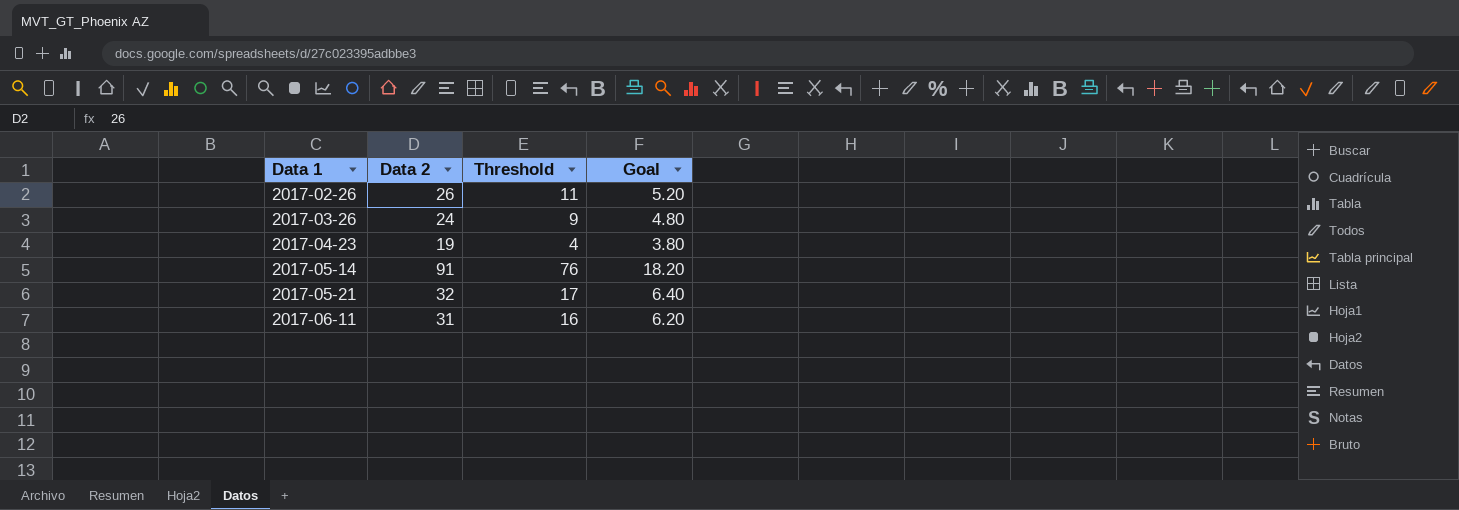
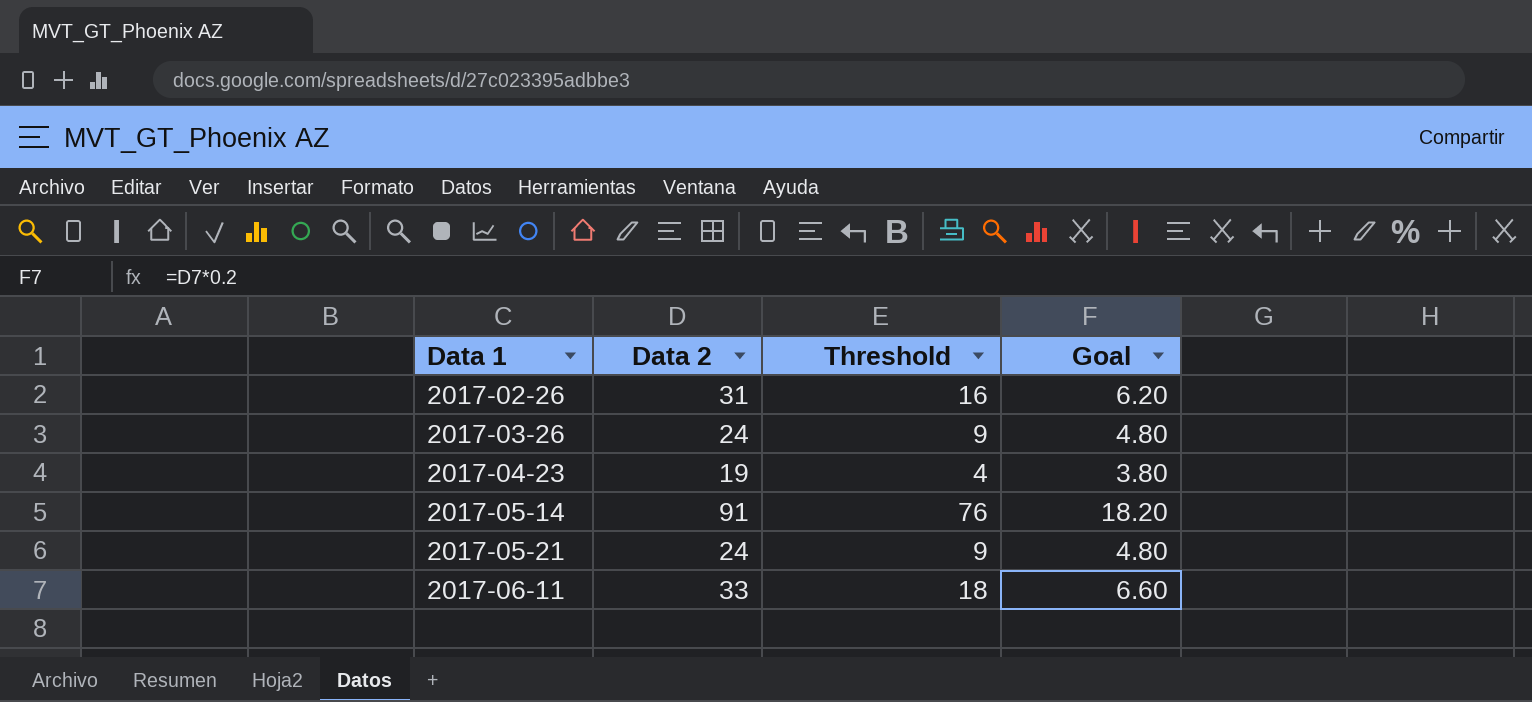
2017-02-26 | Data 2: 26 -> 31
2017-02-26 | Threshold: 11 -> 16
2017-02-26 | Goal: 5.20 -> 6.20
2017-05-21 | Data 2: 32 -> 24
2017-05-21 | Threshold: 17 -> 9
2017-05-21 | Goal: 6.40 -> 4.80
2017-06-11 | Data 2: 31 -> 33
2017-06-11 | Threshold: 16 -> 18
2017-06-11 | Goal: 6.20 -> 6.60

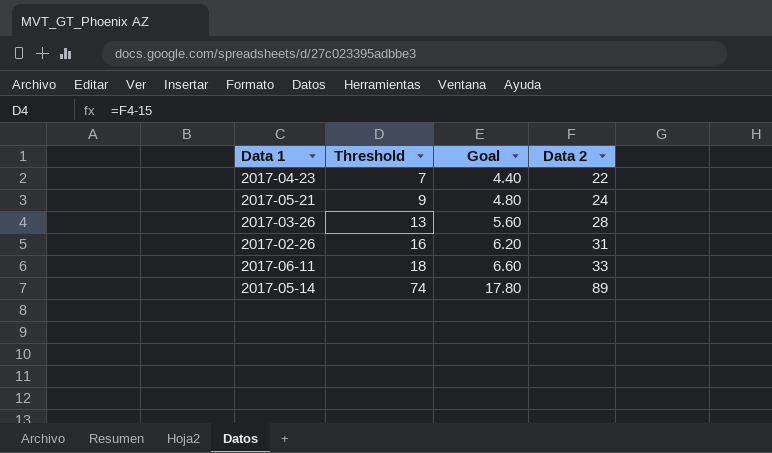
row order: Data 1 ascending -> Threshold ascending
column Data 2 | position: 2 -> 4
2017-04-23 | Threshold: 4 -> 7
2017-04-23 | Goal: 3.80 -> 4.40
2017-04-23 | Data 2: 19 -> 22
2017-03-26 | Threshold: 9 -> 13
2017-03-26 | Goal: 4.80 -> 5.60
2017-03-26 | Data 2: 24 -> 28
2017-05-14 | Threshold: 76 -> 74
2017-05-14 | Goal: 18.20 -> 17.80
2017-05-14 | Data 2: 91 -> 89

